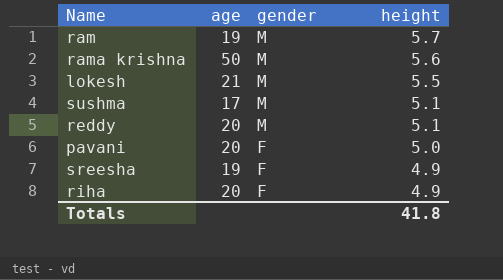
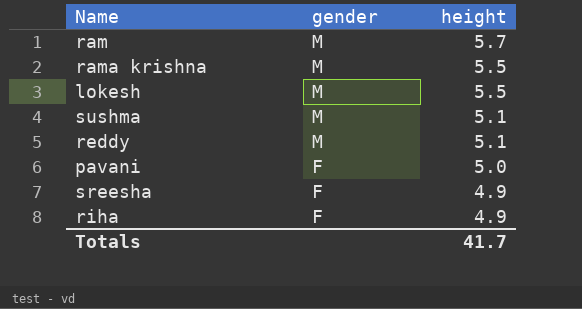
column age | position: 2 -> none
rama krishna | height: 5.6 -> 5.5
Totals | height: 41.8 -> 41.7

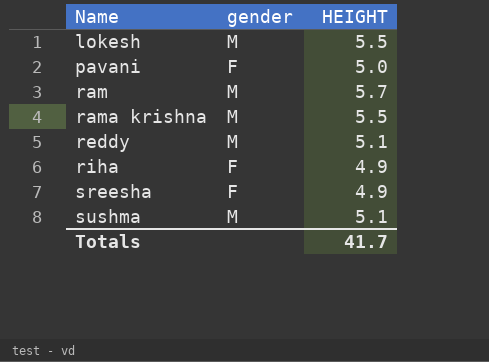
row order: gender descending -> Name ascending
column name: height -> HEIGHT

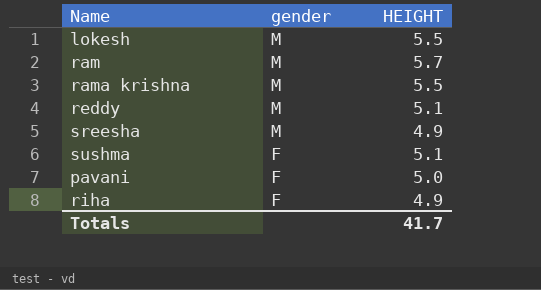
row order: Name ascending -> gender descending
sreesha | gender: F -> M
sushma | gender: M -> F

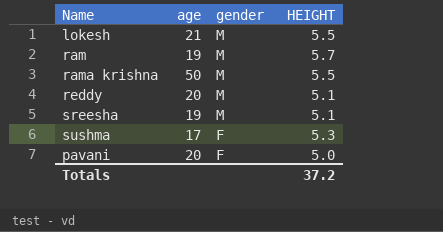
column age | position: none -> 2
row riha: F | 4.9 -> none
sreesha | HEIGHT: 4.9 -> 5.1
sushma | HEIGHT: 5.1 -> 5.3
Totals | HEIGHT: 41.7 -> 37.2

